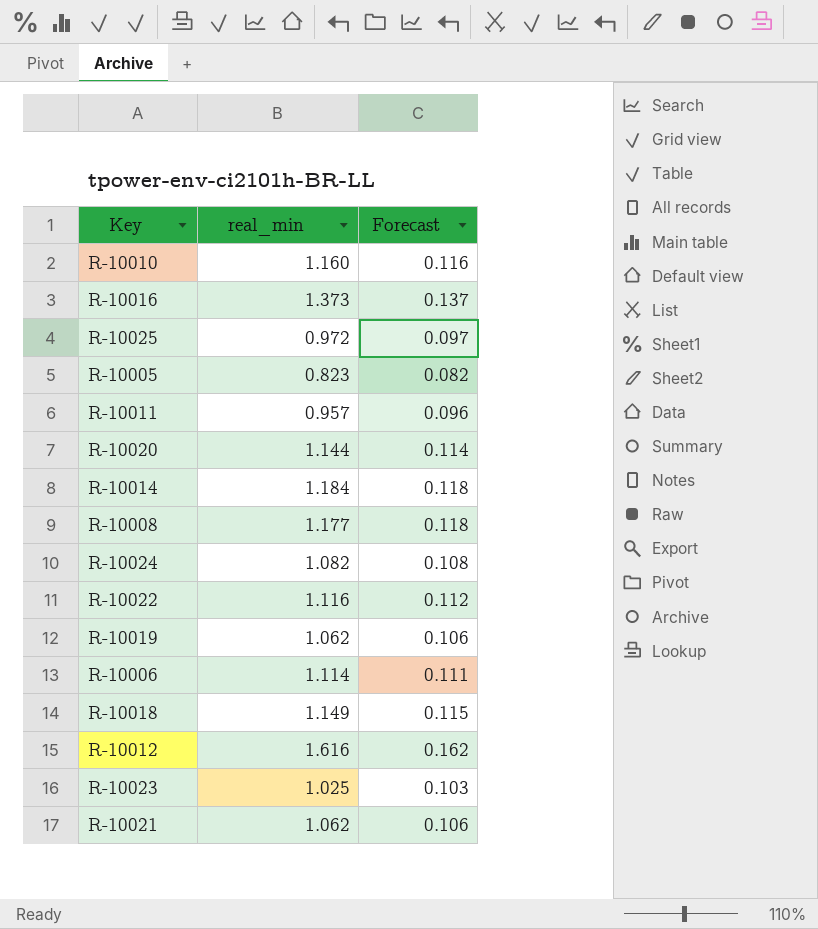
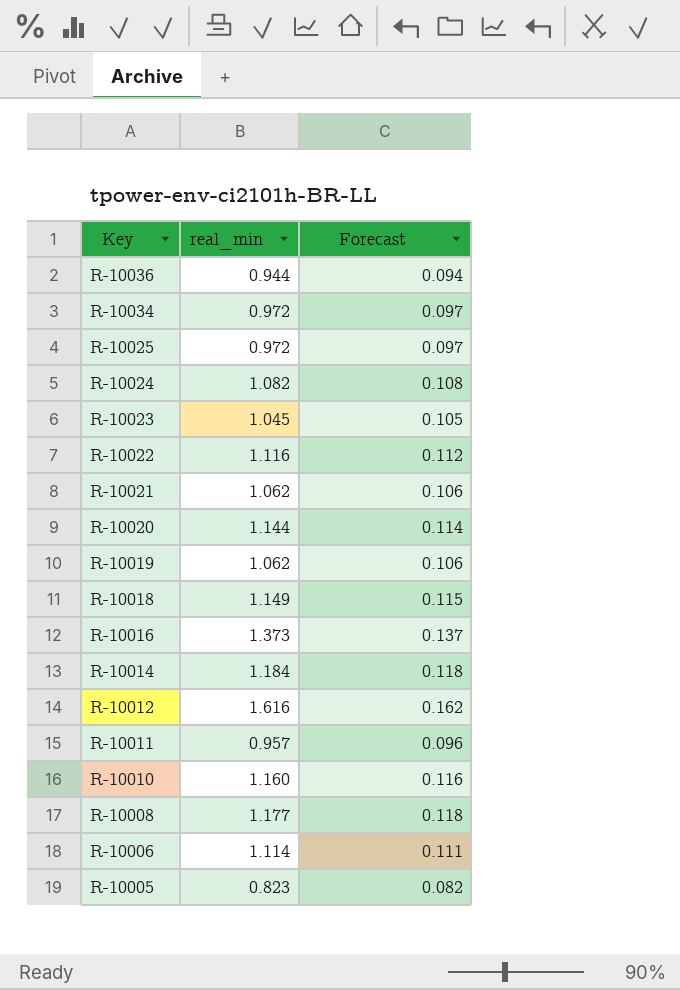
row order: none -> Key descending
row R-10036: none -> 0.944 | 0.094
row R-10034: none -> 0.972 | 0.097
R-10023 | real_min: 1.025 -> 1.045
R-10023 | Forecast: 0.103 -> 0.105

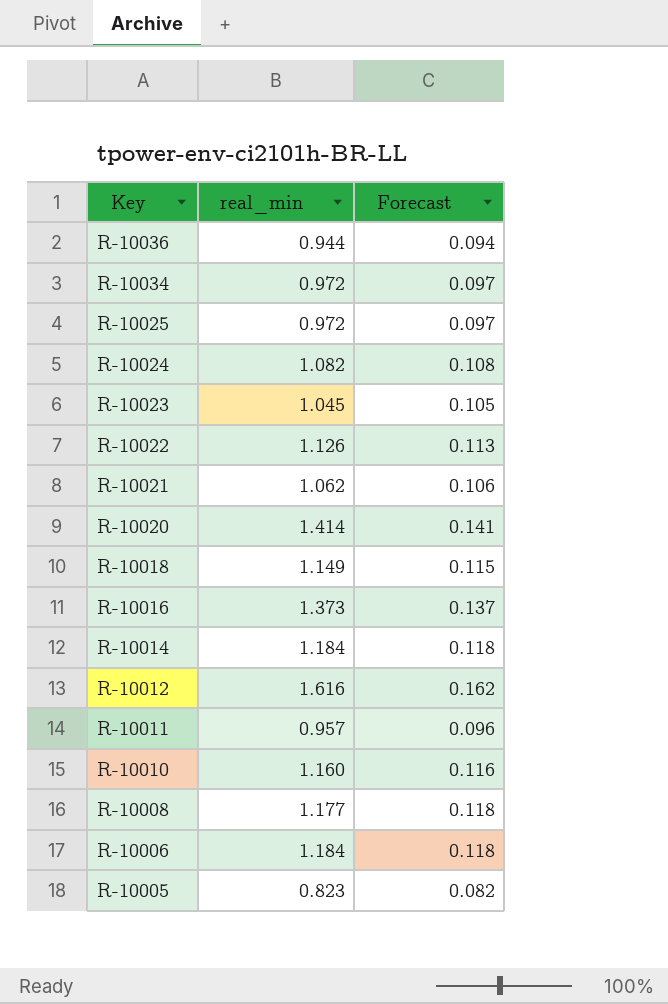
row R-10019: 1.062 | 0.106 -> none
R-10022 | real_min: 1.116 -> 1.126
R-10022 | Forecast: 0.112 -> 0.113
R-10020 | real_min: 1.144 -> 1.414
R-10020 | Forecast: 0.114 -> 0.141
R-10006 | real_min: 1.114 -> 1.184
R-10006 | Forecast: 0.111 -> 0.118

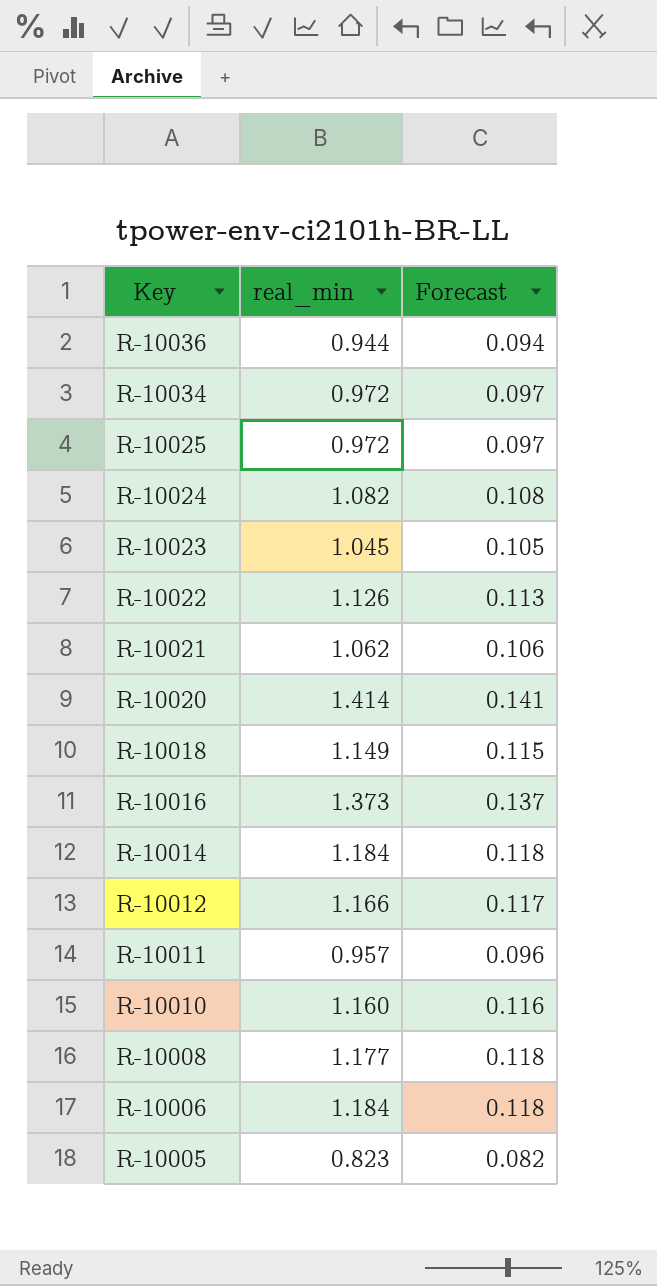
R-10012 | real_min: 1.616 -> 1.166
R-10012 | Forecast: 0.162 -> 0.117

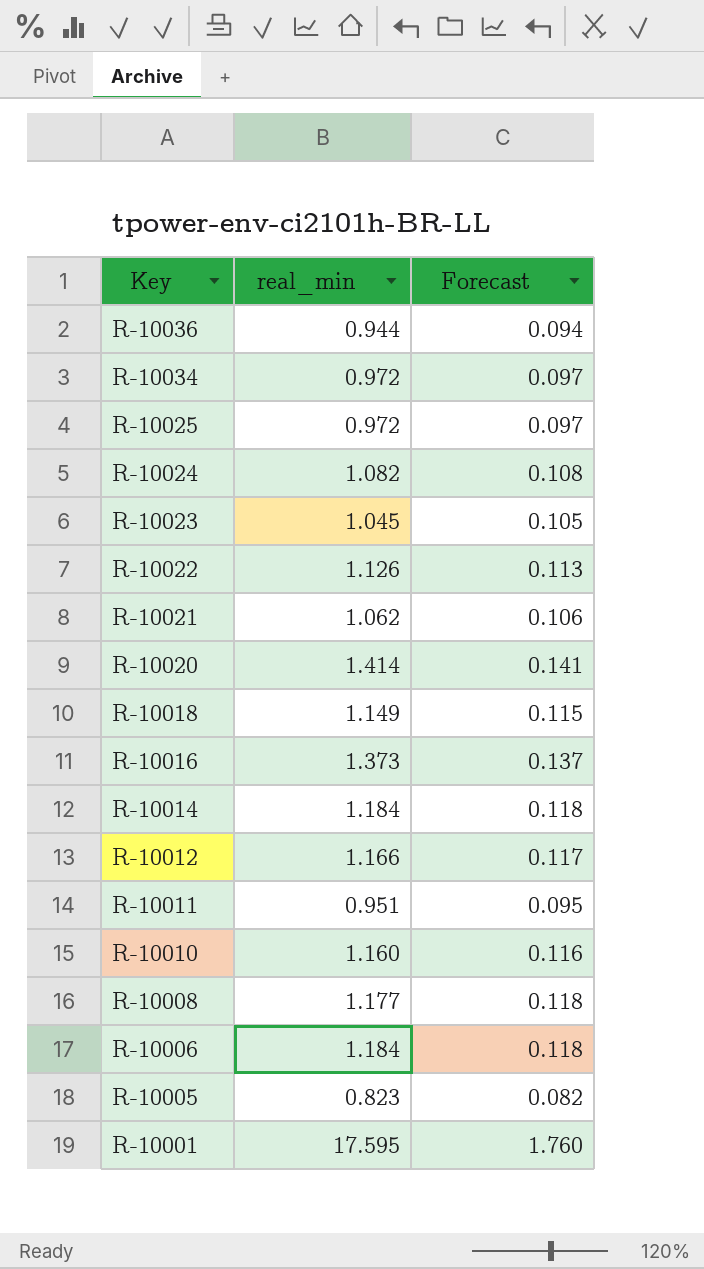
R-10011 | real_min: 0.957 -> 0.951
R-10011 | Forecast: 0.096 -> 0.095
row R-10001: none -> 17.595 | 1.760

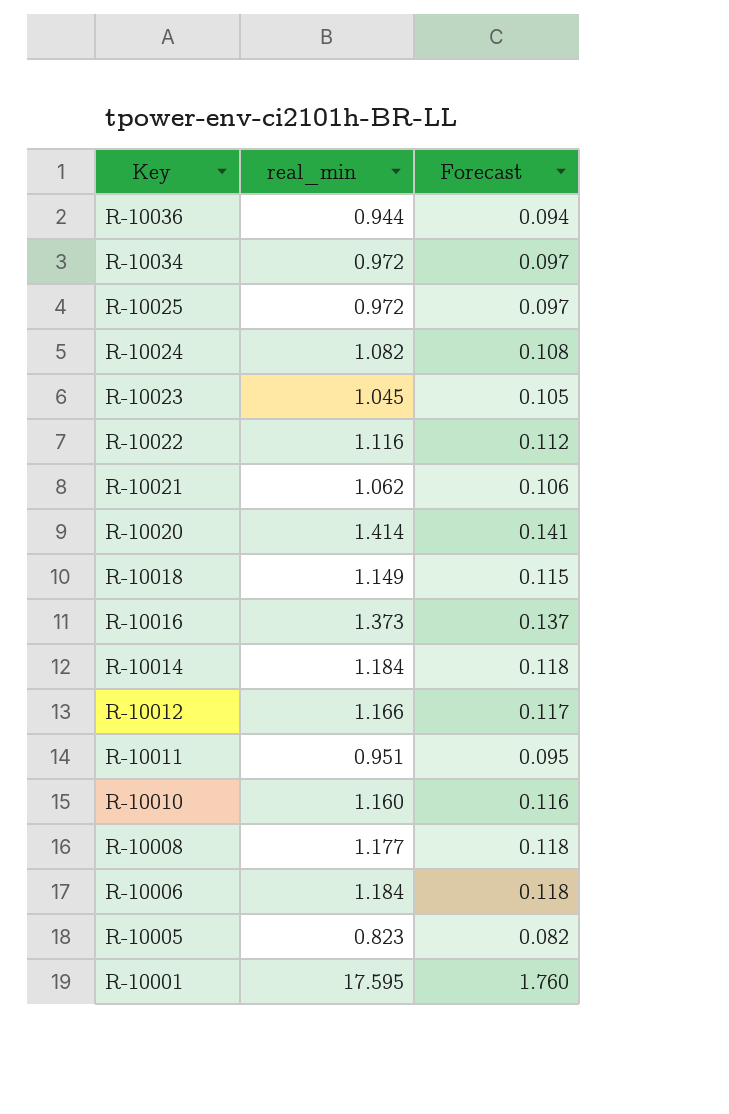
R-10022 | real_min: 1.126 -> 1.116
R-10022 | Forecast: 0.113 -> 0.112

